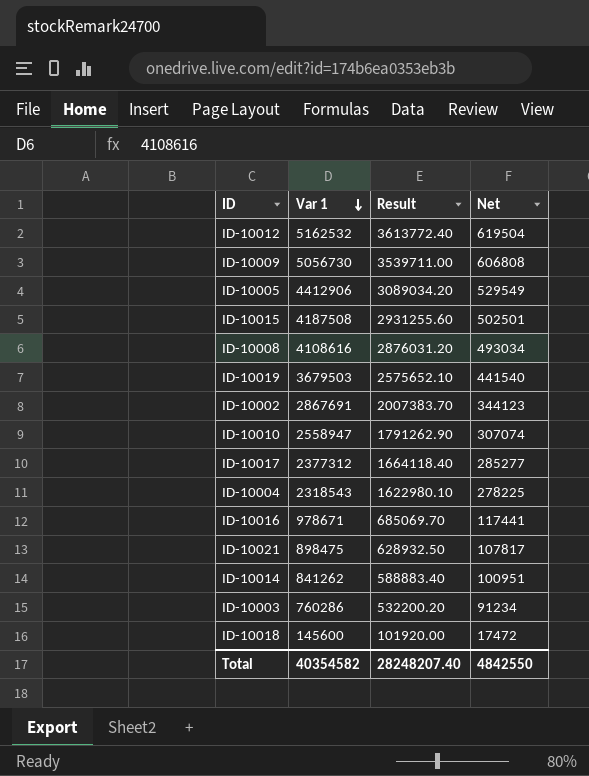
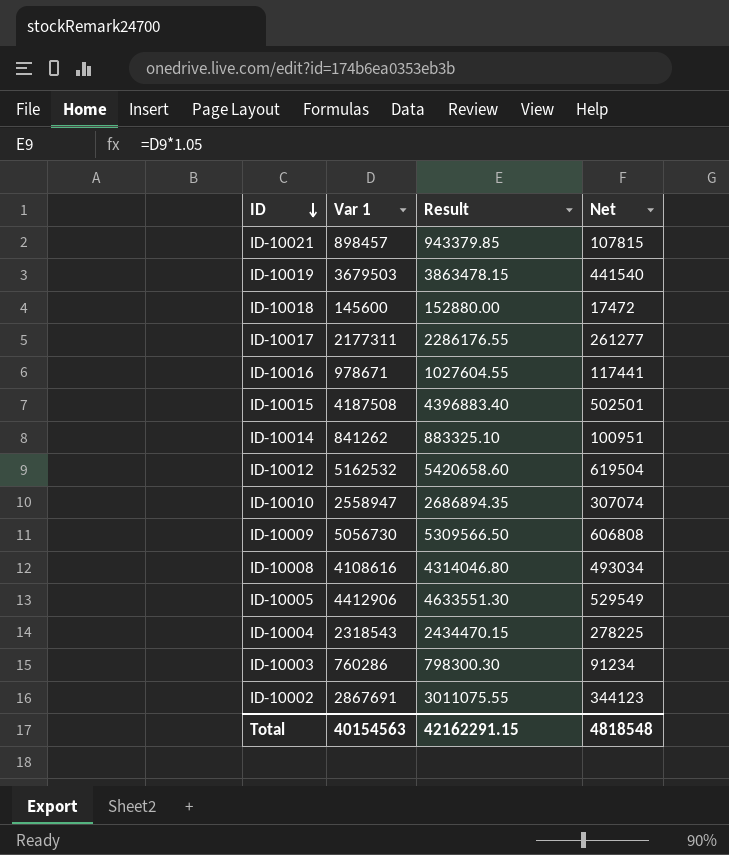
row order: Var 1 descending -> ID descending
column Result | formula: [Var 1] * 0.7 -> [Var 1] * 1.05
ID-10021 | Var 1: 898475 -> 898457
ID-10021 | Net: 107817 -> 107815
ID-10017 | Var 1: 2377312 -> 2177311
ID-10017 | Net: 285277 -> 261277
Total | Var 1: 40354582 -> 40154563
Total | Result: 28248207.40 -> 42162291.15
Total | Net: 4842550 -> 4818548

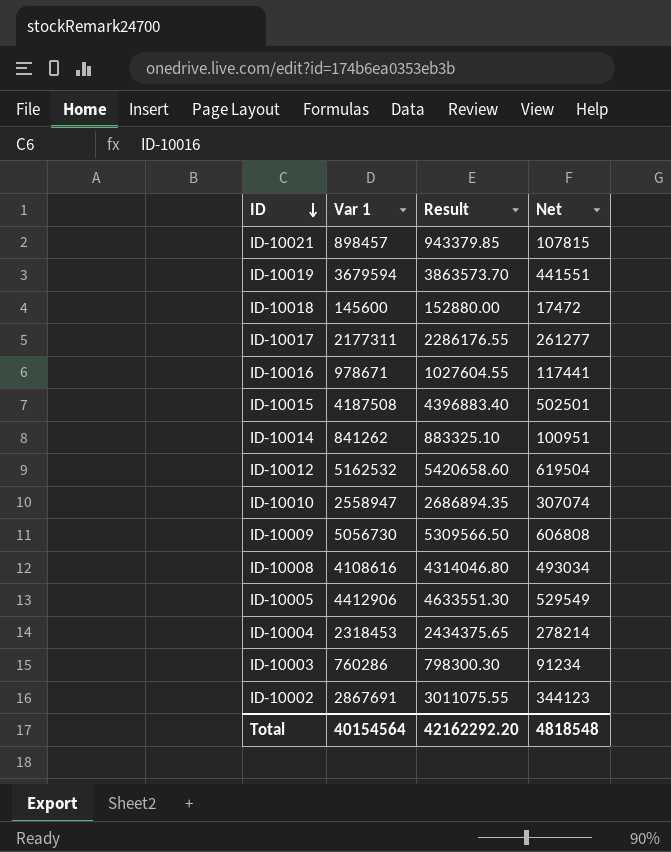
ID-10019 | Var 1: 3679503 -> 3679594
ID-10019 | Result: 3863478.15 -> 3863573.70
ID-10019 | Net: 441540 -> 441551
ID-10004 | Var 1: 2318543 -> 2318453
ID-10004 | Result: 2434470.15 -> 2434375.65
ID-10004 | Net: 278225 -> 278214
Total | Var 1: 40154563 -> 40154564
Total | Result: 42162291.15 -> 42162292.20

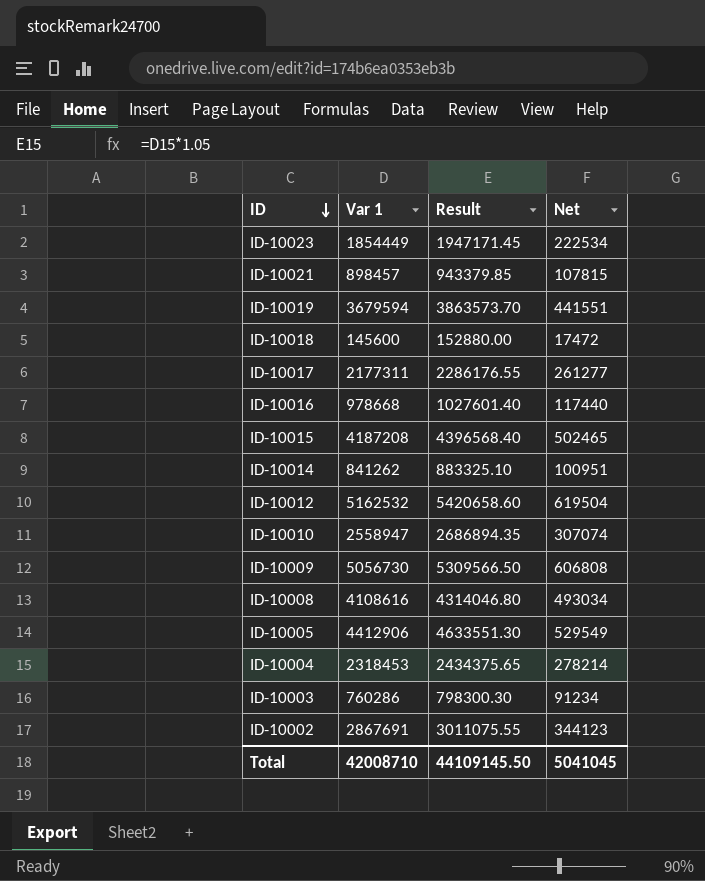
row ID-10023: none -> 1854449 | 1947171.45 | 222534
ID-10016 | Var 1: 978671 -> 978668
ID-10016 | Result: 1027604.55 -> 1027601.40
ID-10016 | Net: 117441 -> 117440
ID-10015 | Var 1: 4187508 -> 4187208
ID-10015 | Result: 4396883.40 -> 4396568.40
ID-10015 | Net: 502501 -> 502465
Total | Var 1: 40154564 -> 42008710
Total | Result: 42162292.20 -> 44109145.50
Total | Net: 4818548 -> 5041045

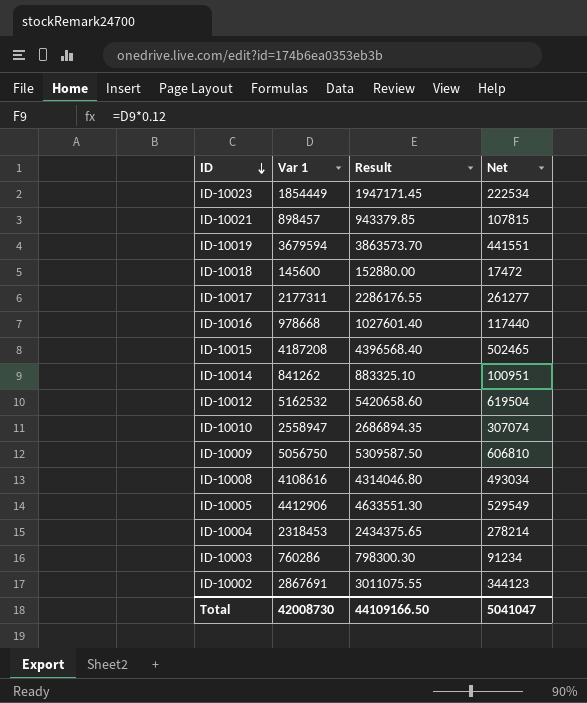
ID-10009 | Var 1: 5056730 -> 5056750
ID-10009 | Result: 5309566.50 -> 5309587.50
ID-10009 | Net: 606808 -> 606810
Total | Var 1: 42008710 -> 42008730
Total | Result: 44109145.50 -> 44109166.50
Total | Net: 5041045 -> 5041047

